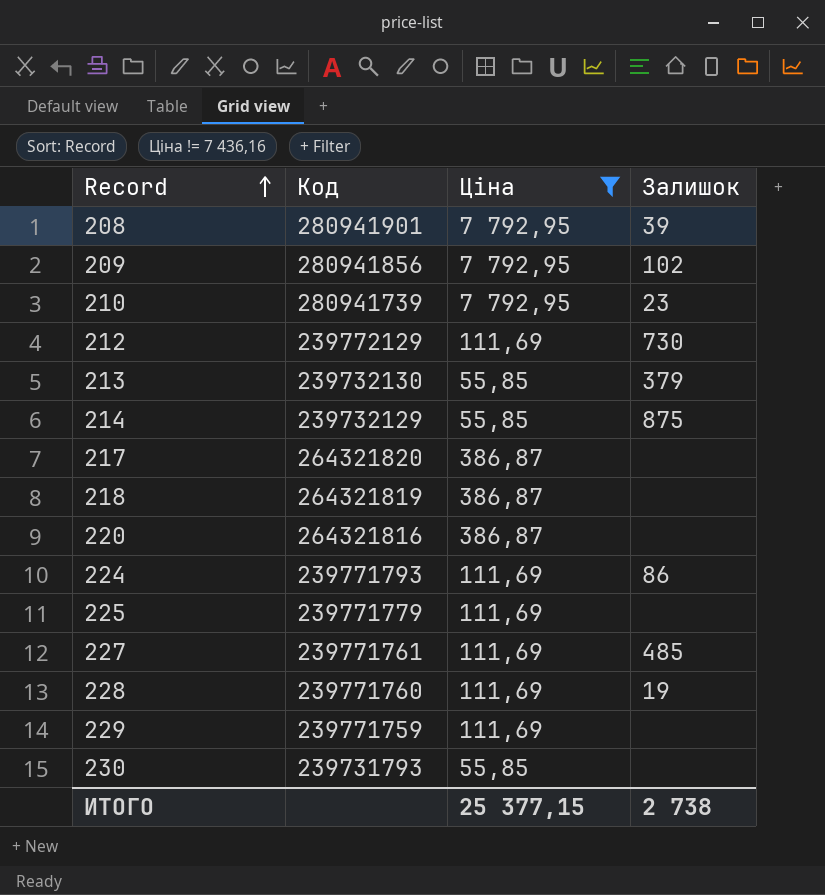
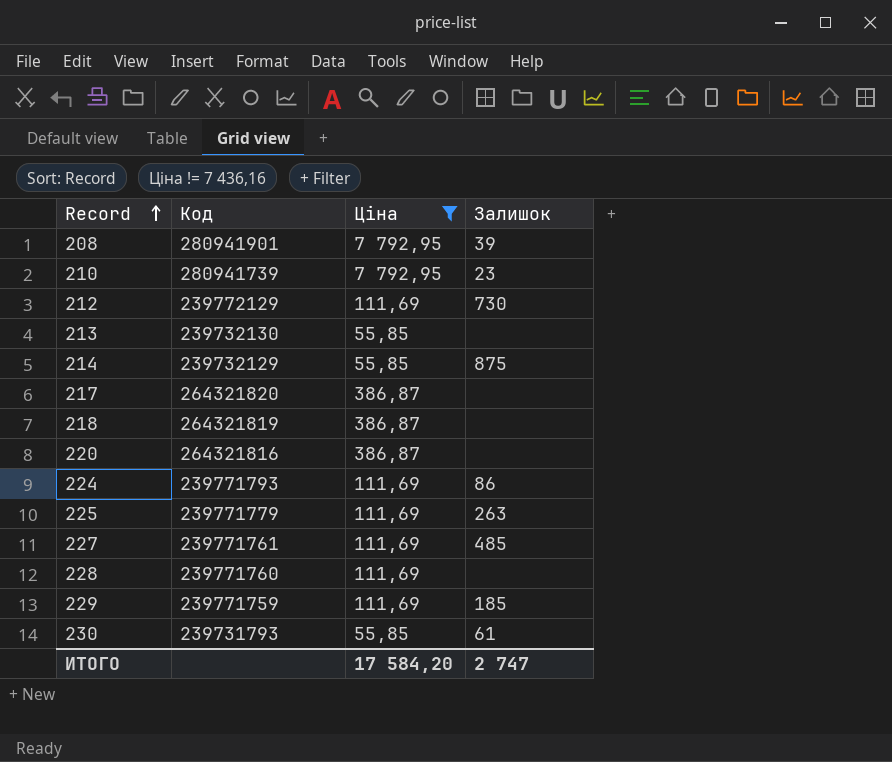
row 209: 280941856 | 7 792,95 | 102 -> none
213 | Залишок: 379 -> none
225 | Залишок: none -> 263
228 | Залишок: 19 -> none
229 | Залишок: none -> 185
230 | Залишок: none -> 61
ИТОГО | Ціна: 25 377,15 -> 17 584,20
ИТОГО | Залишок: 2 738 -> 2 747

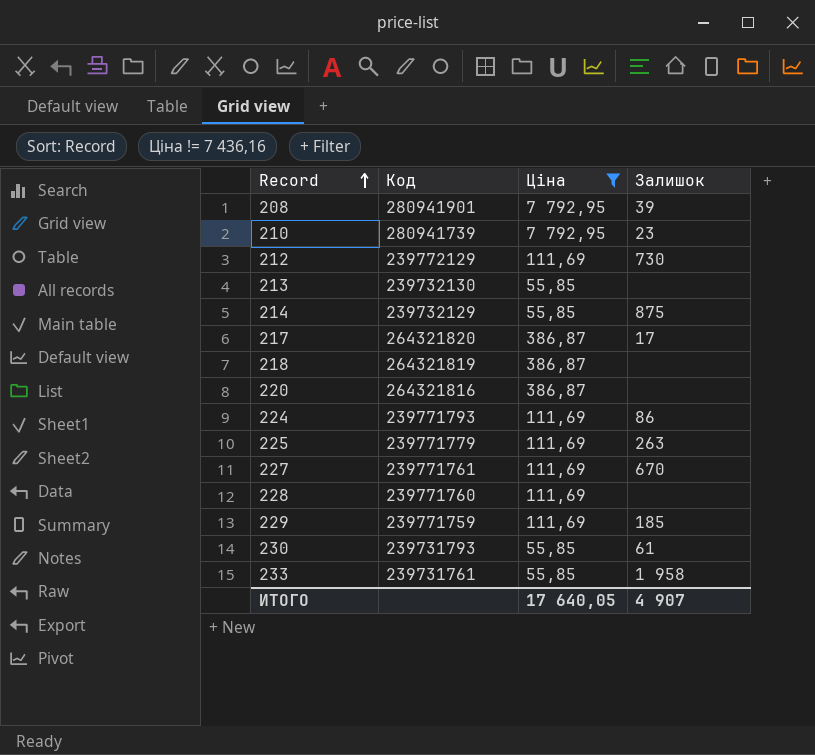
217 | Залишок: none -> 17
227 | Залишок: 485 -> 670
row 233: none -> 239731761 | 55,85 | 1 958
ИТОГО | Ціна: 17 584,20 -> 17 640,05
ИТОГО | Залишок: 2 747 -> 4 907

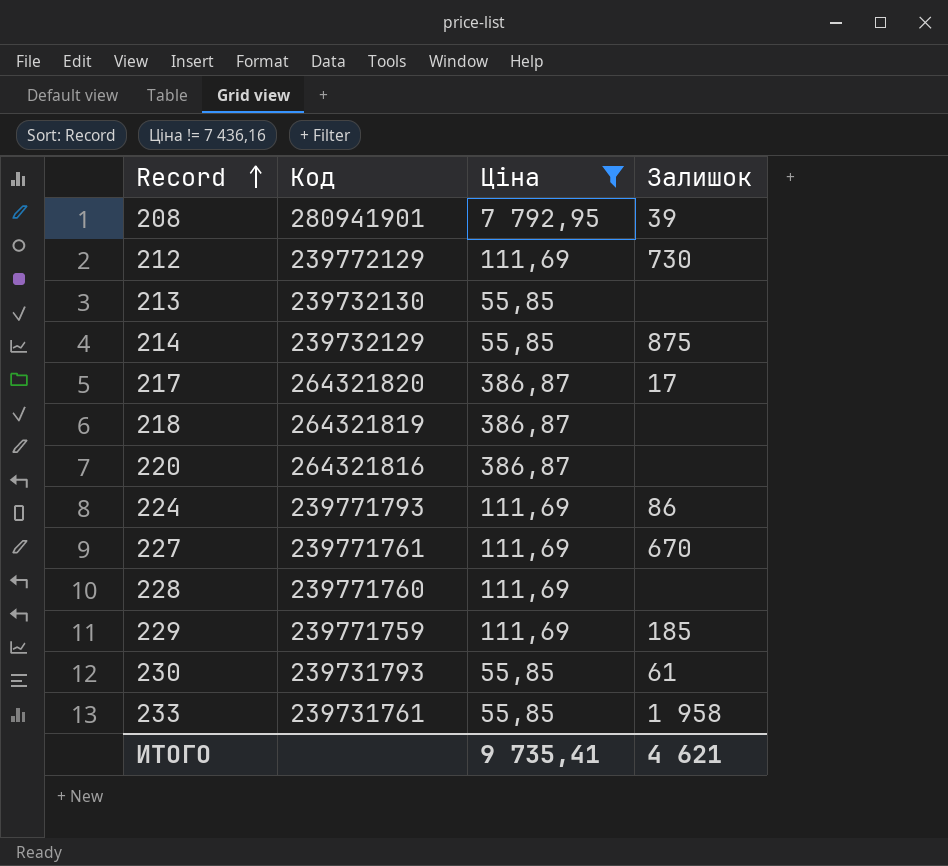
row 210: 280941739 | 7 792,95 | 23 -> none
row 225: 239771779 | 111,69 | 263 -> none
ИТОГО | Ціна: 17 640,05 -> 9 735,41
ИТОГО | Залишок: 4 907 -> 4 621

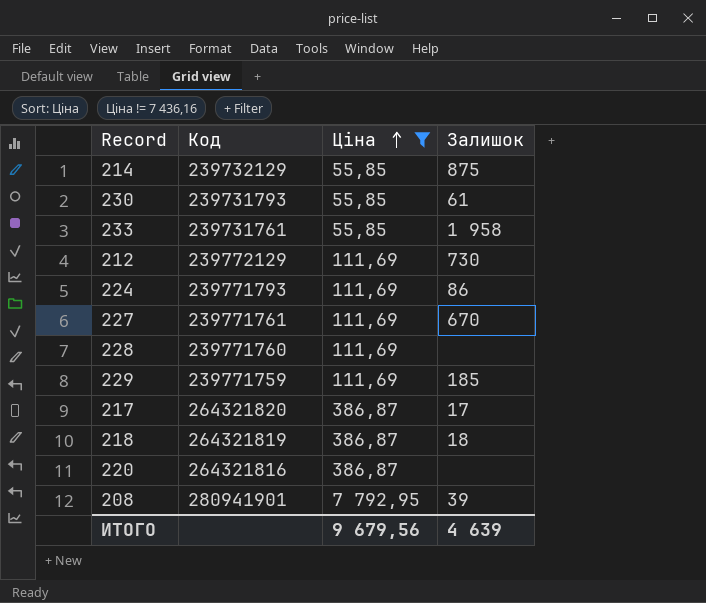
row order: Record ascending -> Ціна ascending
row 213: 239732130 | 55,85 | none -> none
218 | Залишок: none -> 18
ИТОГО | Ціна: 9 735,41 -> 9 679,56
ИТОГО | Залишок: 4 621 -> 4 639

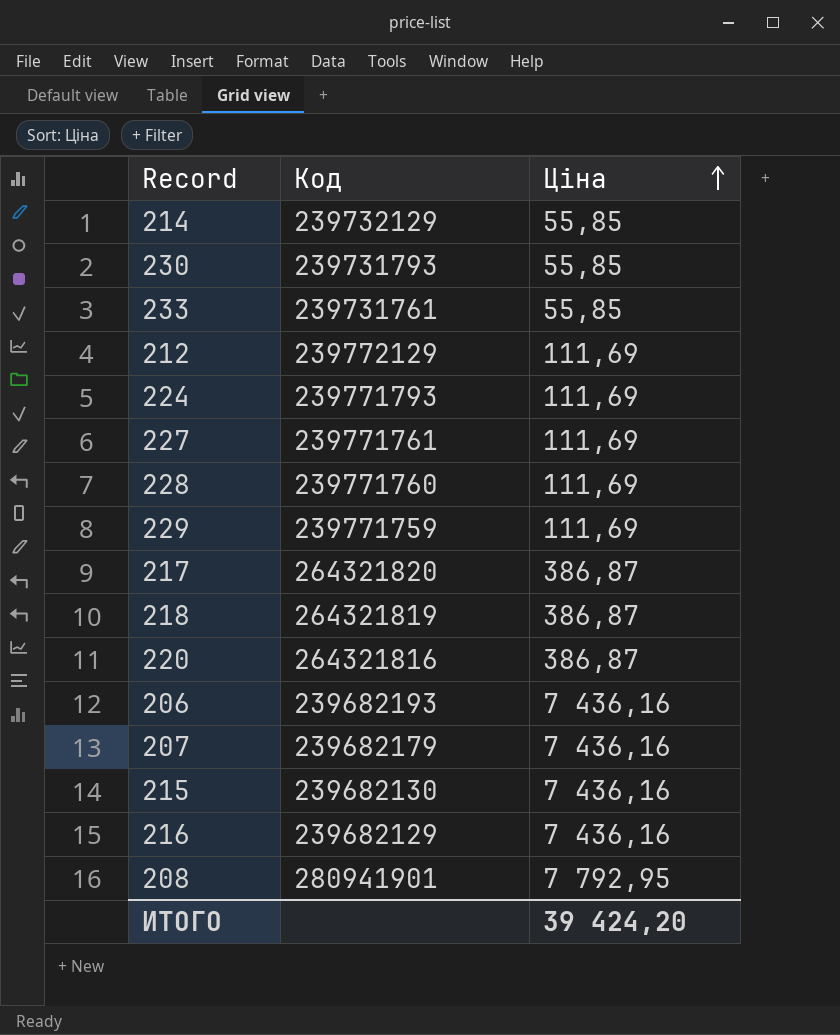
filter: Ціна != 7 436,16 -> none
column Залишок | position: 4 -> none
ИТОГО | Ціна: 9 679,56 -> 39 424,20

